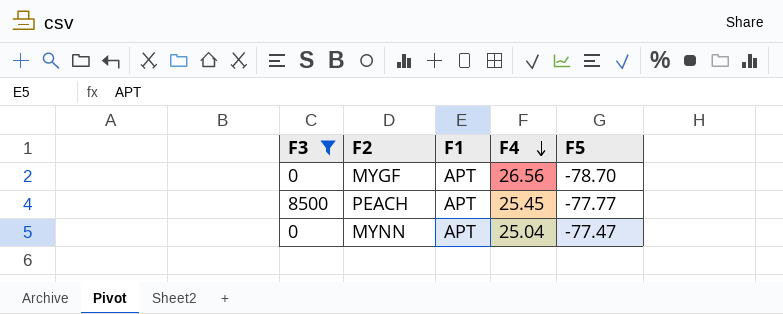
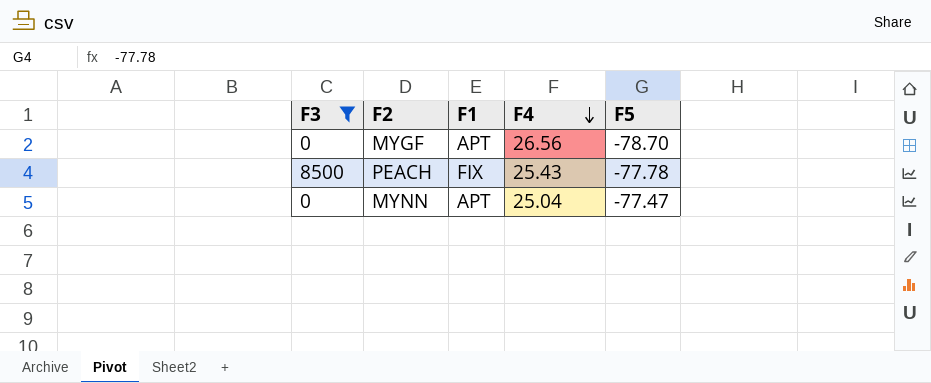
PEACH | F1: APT -> FIX
PEACH | F4: 25.45 -> 25.43
PEACH | F5: -77.77 -> -77.78

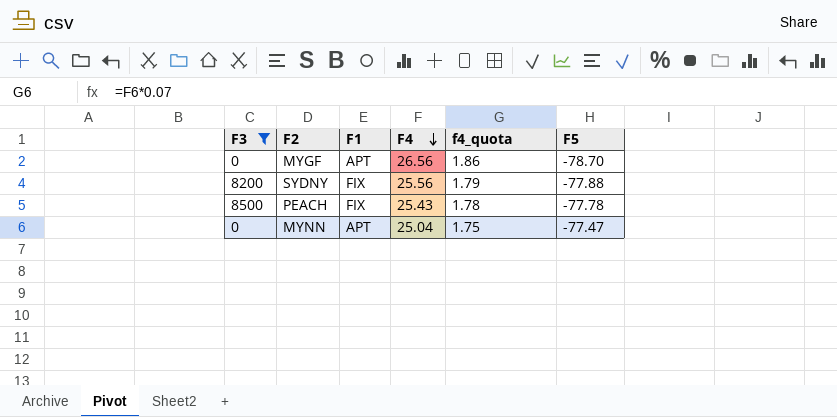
column f4_quota | formula: none -> [F4] * 0.07
row SYDNY: none -> 8200 | FIX | 25.56 | 1.79 | -77.88

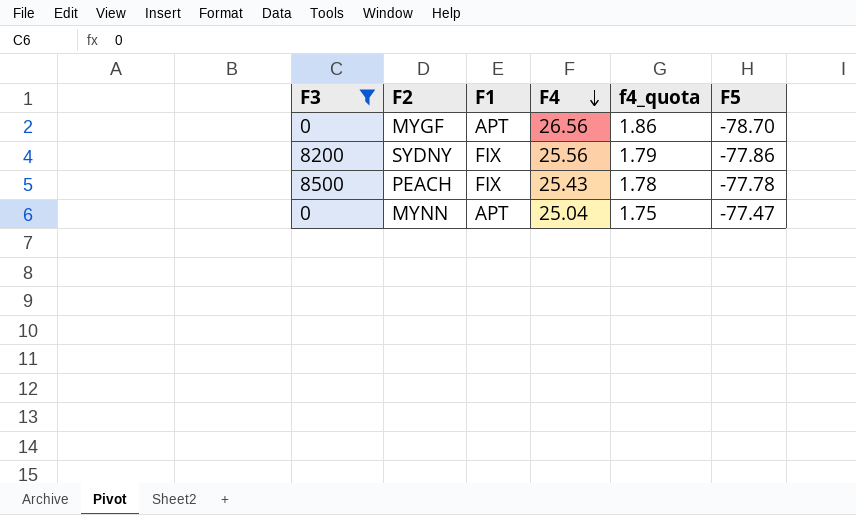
SYDNY | F5: -77.88 -> -77.86

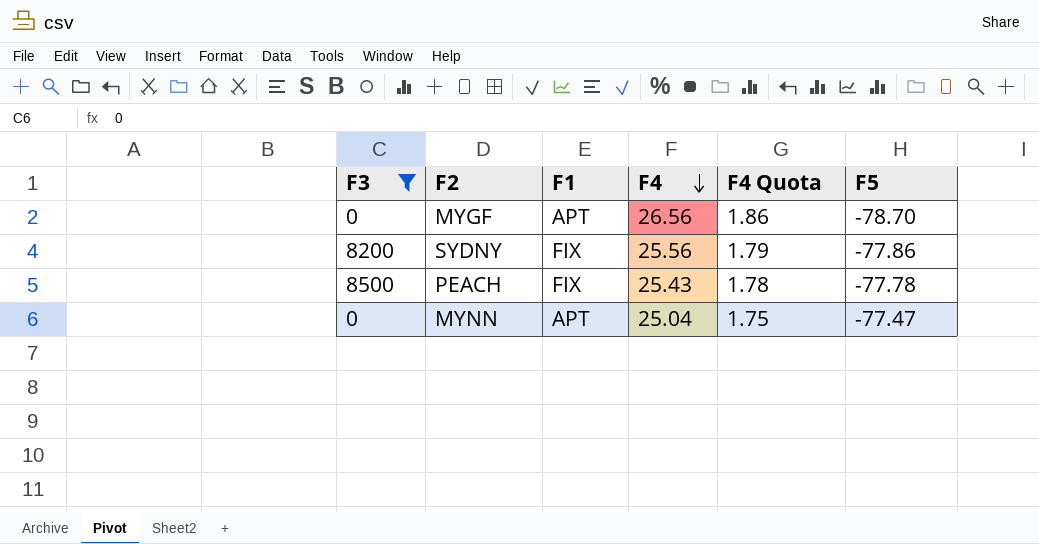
column name: f4_quota -> F4 Quota

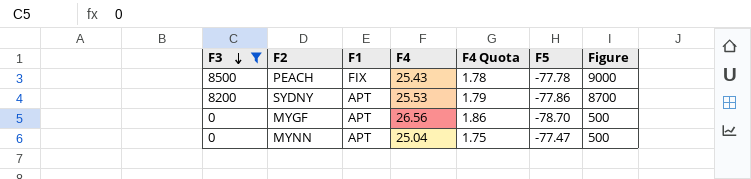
row order: F4 descending -> F3 descending
column Figure | formula: none -> [F3] + 500
SYDNY | F1: FIX -> APT
SYDNY | F4: 25.56 -> 25.53

